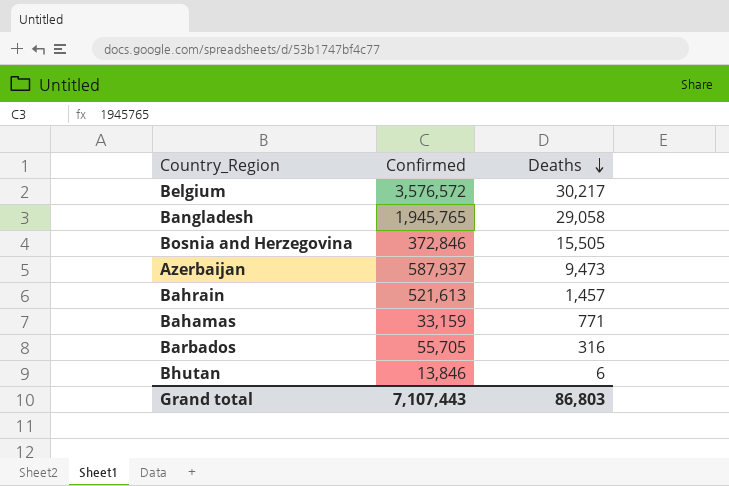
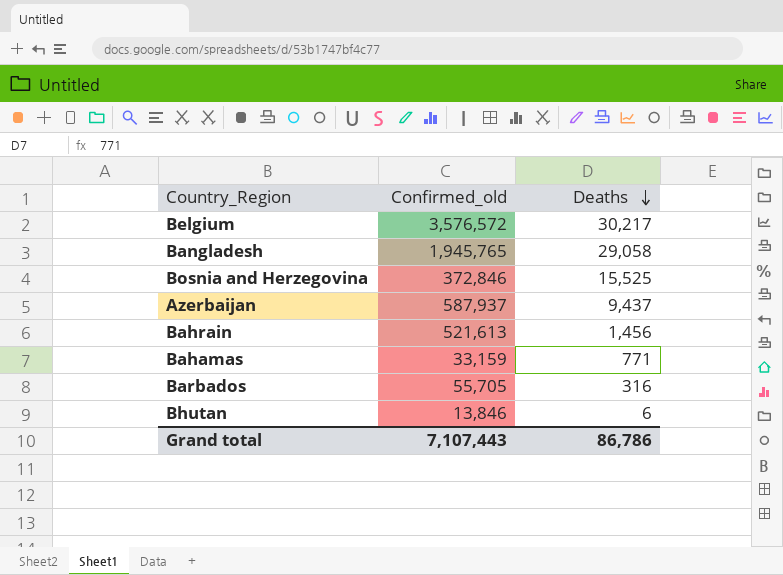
column name: Confirmed -> Confirmed_old
Bosnia and Herzegovina | Deaths: 15,505 -> 15,525
Azerbaijan | Deaths: 9,473 -> 9,437
Bahrain | Deaths: 1,457 -> 1,456
Grand total | Deaths: 86,803 -> 86,786

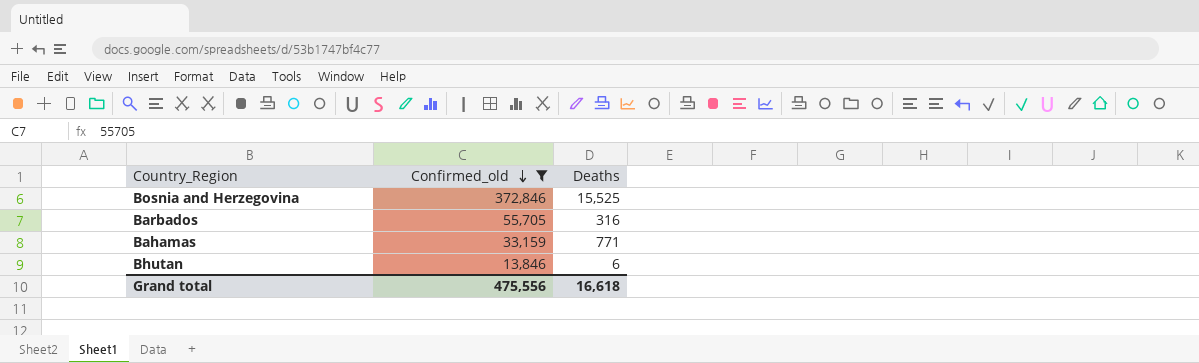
filter: none -> Confirmed_old <= 372,846
row order: Deaths descending -> Confirmed_old descending
Grand total | Confirmed_old: 7,107,443 -> 475,556
Grand total | Deaths: 86,786 -> 16,618

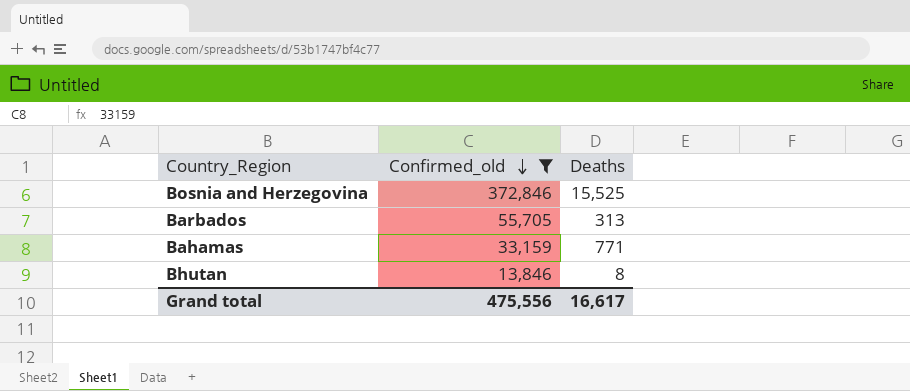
Barbados | Deaths: 316 -> 313
Bhutan | Deaths: 6 -> 8
Grand total | Deaths: 16,618 -> 16,617

